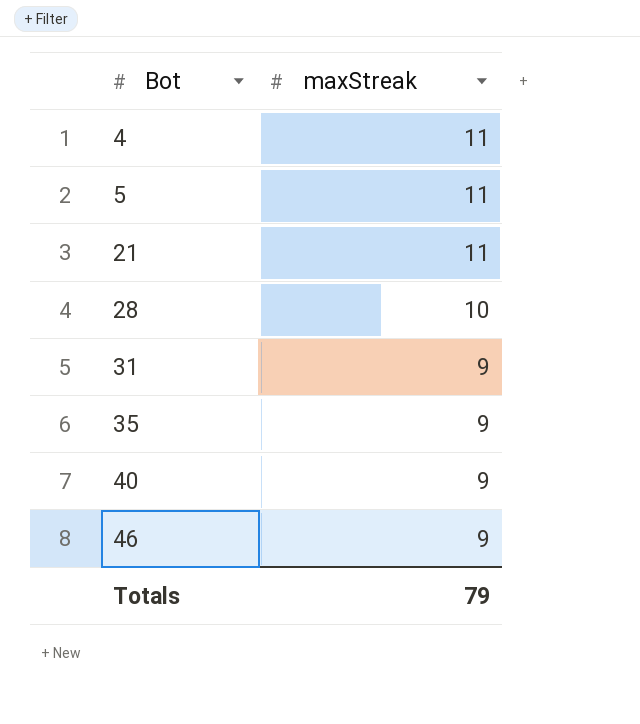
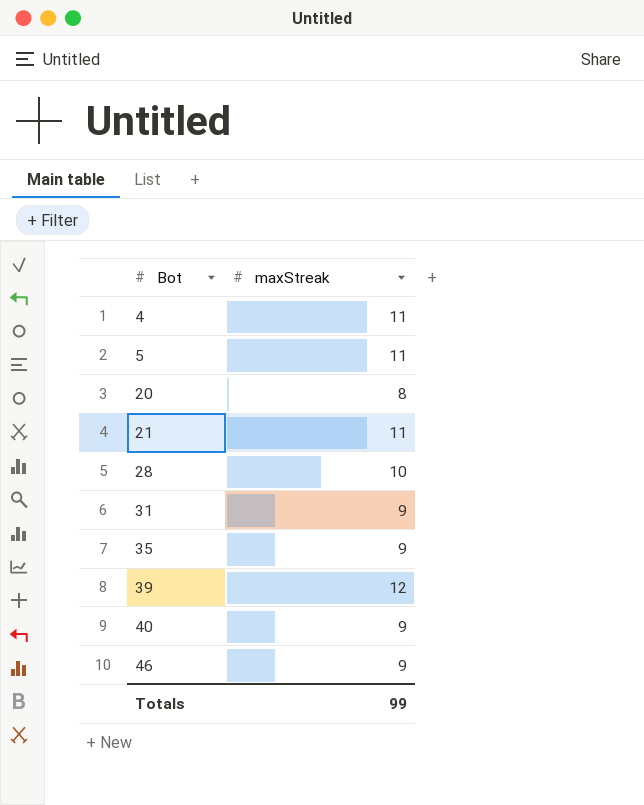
row 20: none -> 8
row 39: none -> 12
Totals | maxStreak: 79 -> 99

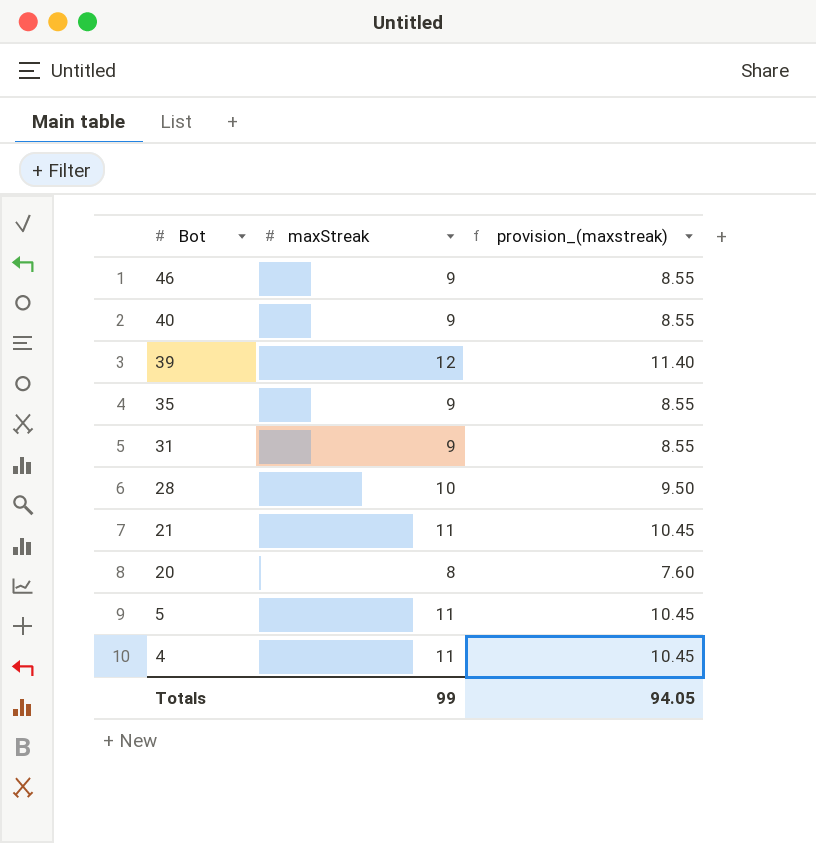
row order: Bot ascending -> Bot descending
column provision_(maxstreak) | formula: none -> [maxStreak] * 0.95

